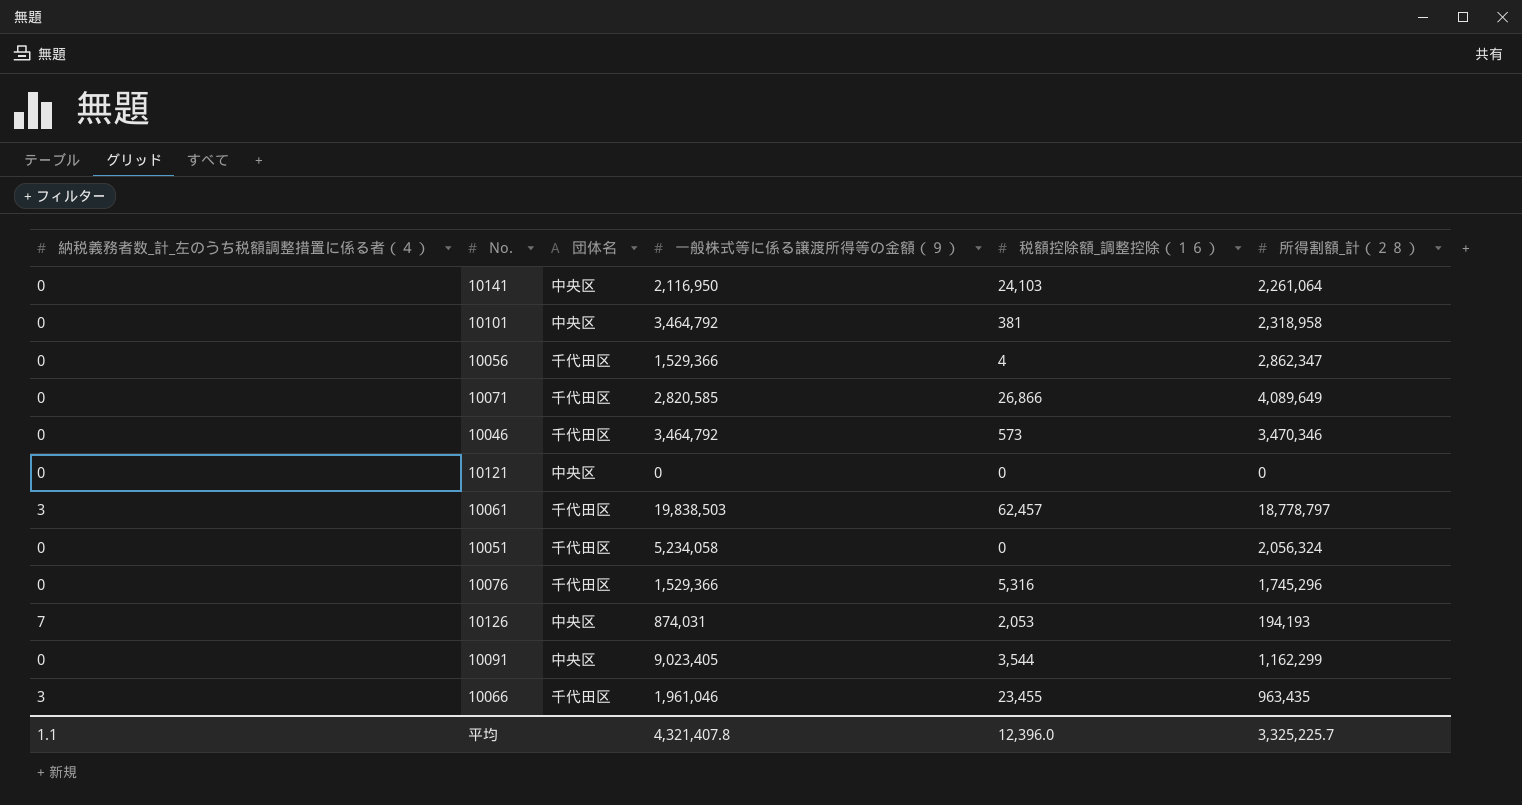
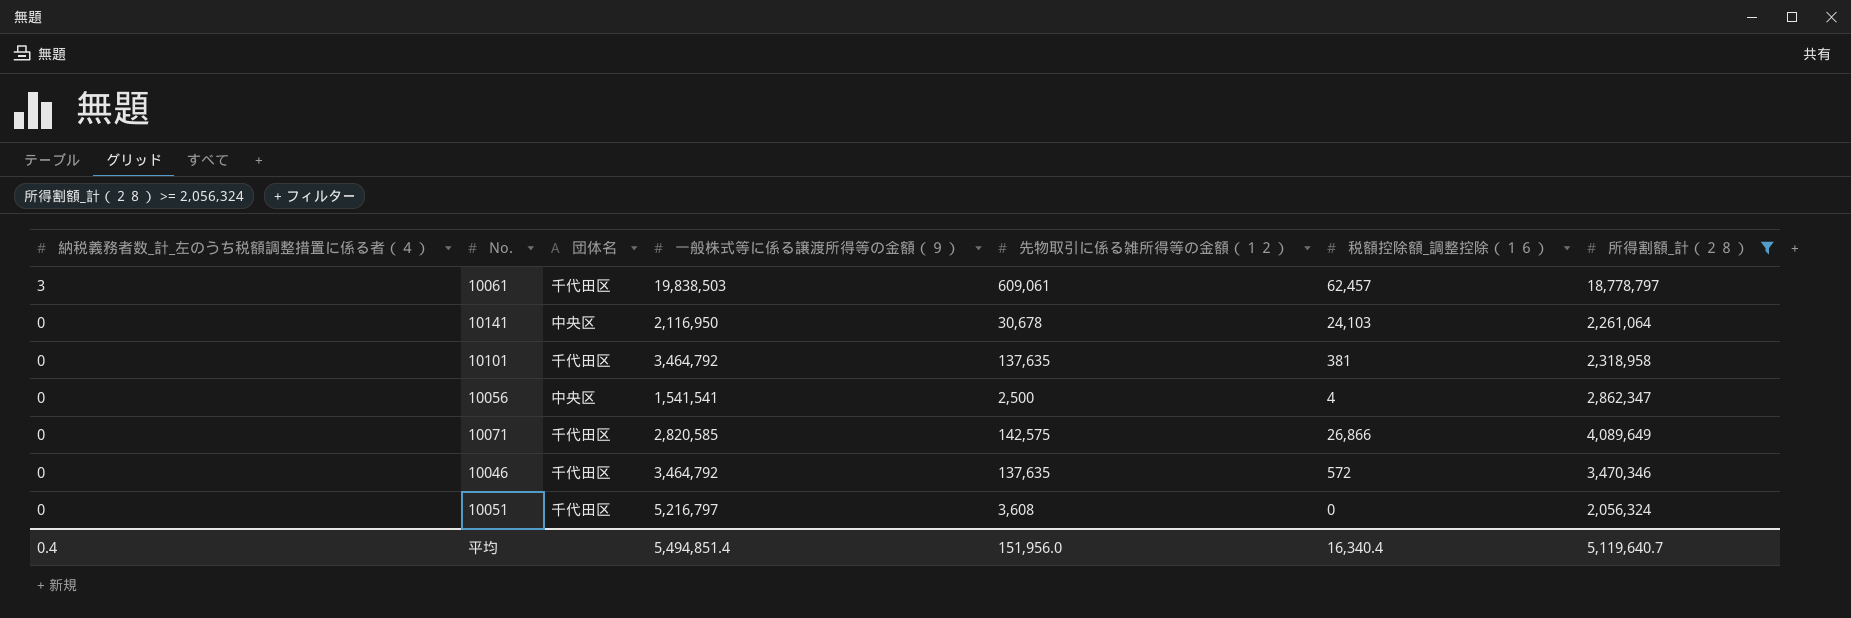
filter: none -> 所得割額_計（２８） >= 2,056,324
row order: none -> 納税義務者数_計_左のうち税額調整措置に係る者（４） descending
column 先物取引に係る雑所得等の金額（１２） | position: none -> 5
10101 | 団体名: 中央区 -> 千代田区
10056 | 団体名: 千代田区 -> 中央区
10056 | 一般株式等に係る譲渡所得等の金額（９）: 1,529,366 -> 1,541,541
10046 | 税額控除額_調整控除（１６）: 573 -> 572
10051 | 一般株式等に係る譲渡所得等の金額（９）: 5,234,058 -> 5,216,797
平均 | 納税義務者数_計_左のうち税額調整措置に係る者（４）: 1.1 -> 0.4
平均 | 一般株式等に係る譲渡所得等の金額（９）: 4,321,407.8 -> 5,494,851.4
平均 | 税額控除額_調整控除（１６）: 12,396.0 -> 16,340.4
平均 | 所得割額_計（２８）: 3,325,225.7 -> 5,119,640.7

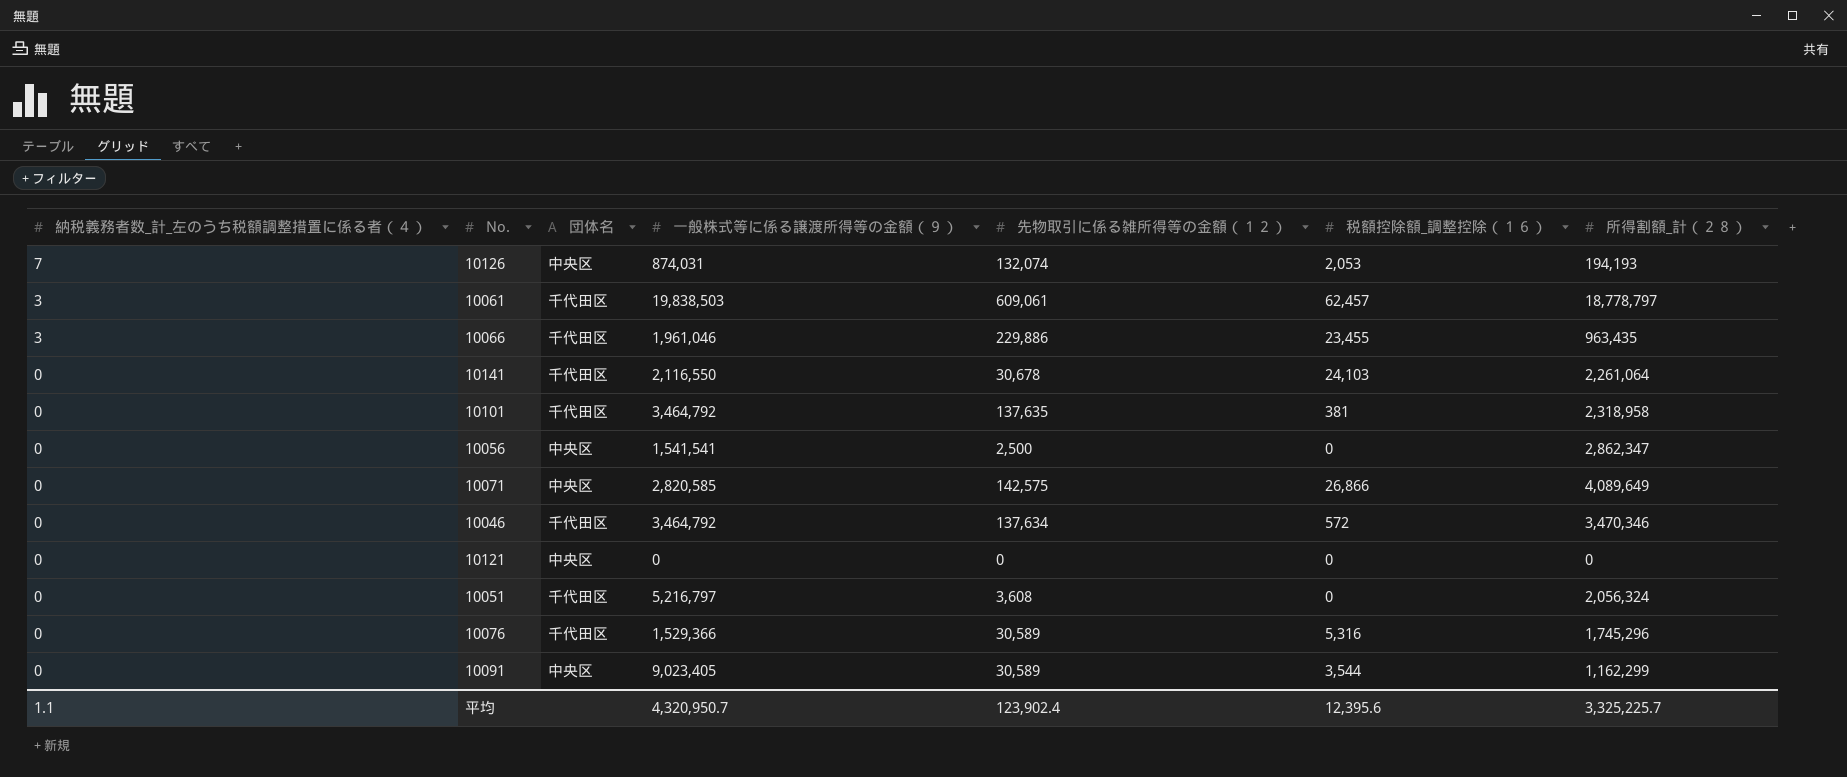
filter: 所得割額_計（２８） >= 2,056,324 -> none
10141 | 団体名: 中央区 -> 千代田区
10141 | 一般株式等に係る譲渡所得等の金額（９）: 2,116,950 -> 2,116,550
10056 | 税額控除額_調整控除（１６）: 4 -> 0
10071 | 団体名: 千代田区 -> 中央区
10046 | 先物取引に係る雑所得等の金額（１２）: 137,635 -> 137,634
平均 | 納税義務者数_計_左のうち税額調整措置に係る者（４）: 0.4 -> 1.1
平均 | 一般株式等に係る譲渡所得等の金額（９）: 5,494,851.4 -> 4,320,950.7
平均 | 先物取引に係る雑所得等の金額（１２）: 151,956.0 -> 123,902.4
平均 | 税額控除額_調整控除（１６）: 16,340.4 -> 12,395.6
平均 | 所得割額_計（２８）: 5,119,640.7 -> 3,325,225.7

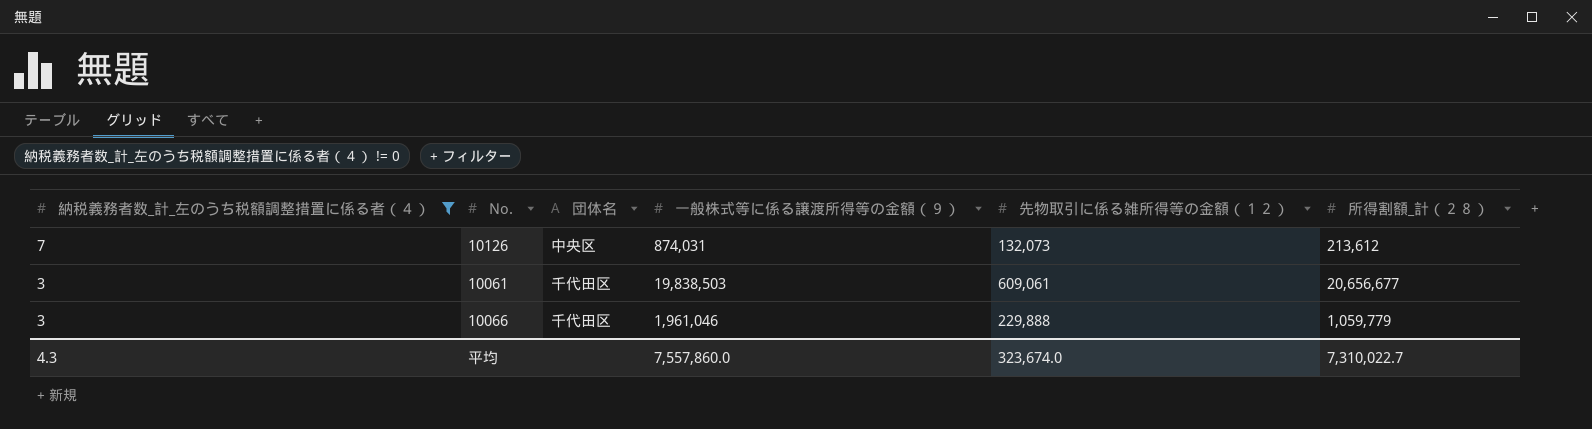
filter: none -> 納税義務者数_計_左のうち税額調整措置に係る者（４） != 0
column 税額控除額_調整控除（１６） | position: 6 -> none
10126 | 先物取引に係る雑所得等の金額（１２）: 132,074 -> 132,073
10126 | 所得割額_計（２８）: 194,193 -> 213,612
10061 | 所得割額_計（２８）: 18,778,797 -> 20,656,677
10066 | 先物取引に係る雑所得等の金額（１２）: 229,886 -> 229,888
10066 | 所得割額_計（２８）: 963,435 -> 1,059,779
平均 | 納税義務者数_計_左のうち税額調整措置に係る者（４）: 1.1 -> 4.3
平均 | 一般株式等に係る譲渡所得等の金額（９）: 4,320,950.7 -> 7,557,860.0
平均 | 先物取引に係る雑所得等の金額（１２）: 123,902.4 -> 323,674.0
平均 | 所得割額_計（２８）: 3,325,225.7 -> 7,310,022.7

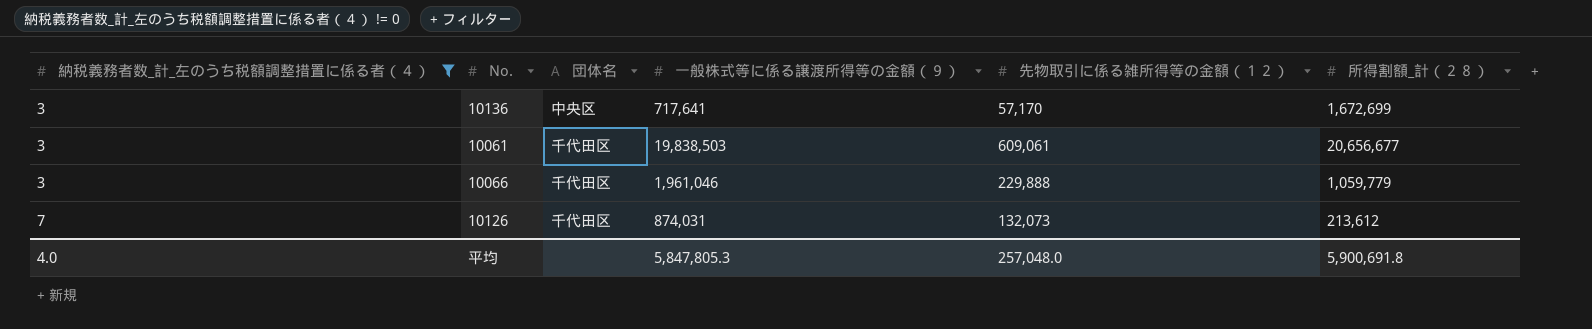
row order: 納税義務者数_計_左のうち税額調整措置に係る者（４） descending -> 納税義務者数_計_左のうち税額調整措置に係る者（４） ascending
row 10136: none -> 3 | 中央区 | 717,641 | 57,170 | 1,672,699
10126 | 団体名: 中央区 -> 千代田区
平均 | 納税義務者数_計_左のうち税額調整措置に係る者（４）: 4.3 -> 4.0
平均 | 一般株式等に係る譲渡所得等の金額（９）: 7,557,860.0 -> 5,847,805.3
平均 | 先物取引に係る雑所得等の金額（１２）: 323,674.0 -> 257,048.0
平均 | 所得割額_計（２８）: 7,310,022.7 -> 5,900,691.8

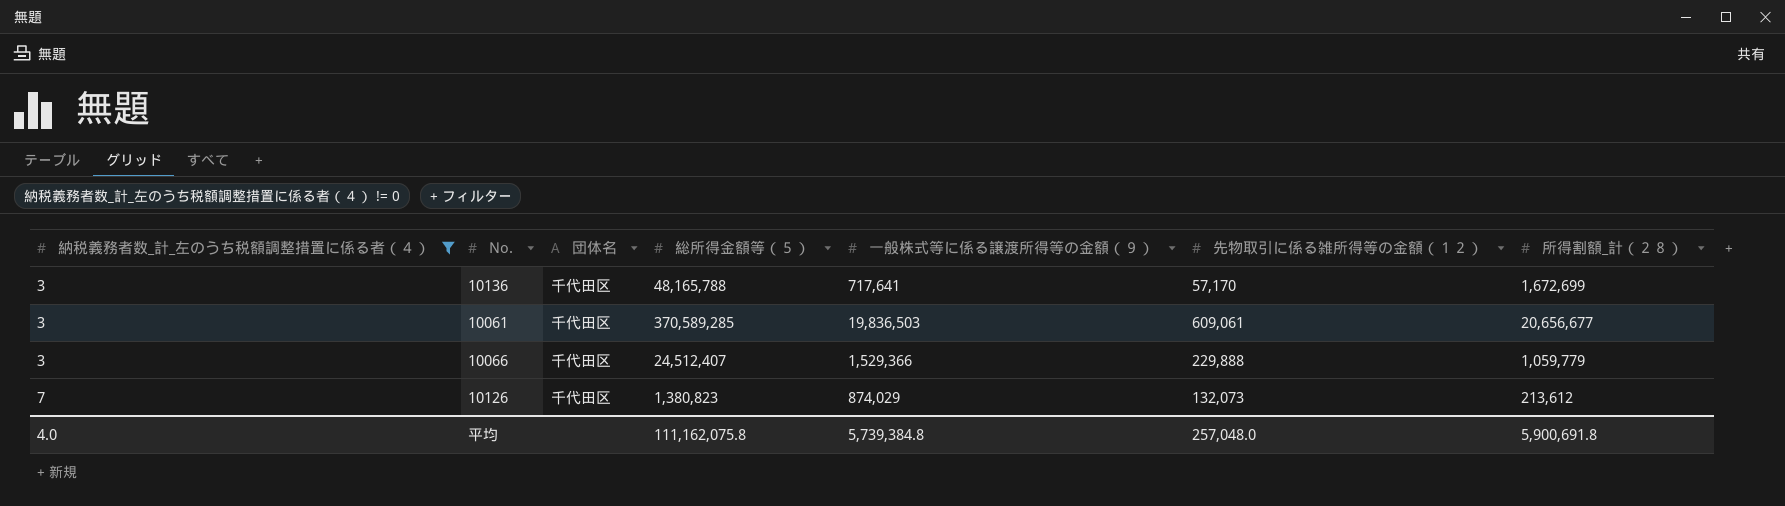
column 総所得金額等（５） | position: none -> 4
10136 | 団体名: 中央区 -> 千代田区
10061 | 一般株式等に係る譲渡所得等の金額（９）: 19,838,503 -> 19,836,503
10066 | 一般株式等に係る譲渡所得等の金額（９）: 1,961,046 -> 1,529,366
10126 | 一般株式等に係る譲渡所得等の金額（９）: 874,031 -> 874,029
平均 | 一般株式等に係る譲渡所得等の金額（９）: 5,847,805.3 -> 5,739,384.8

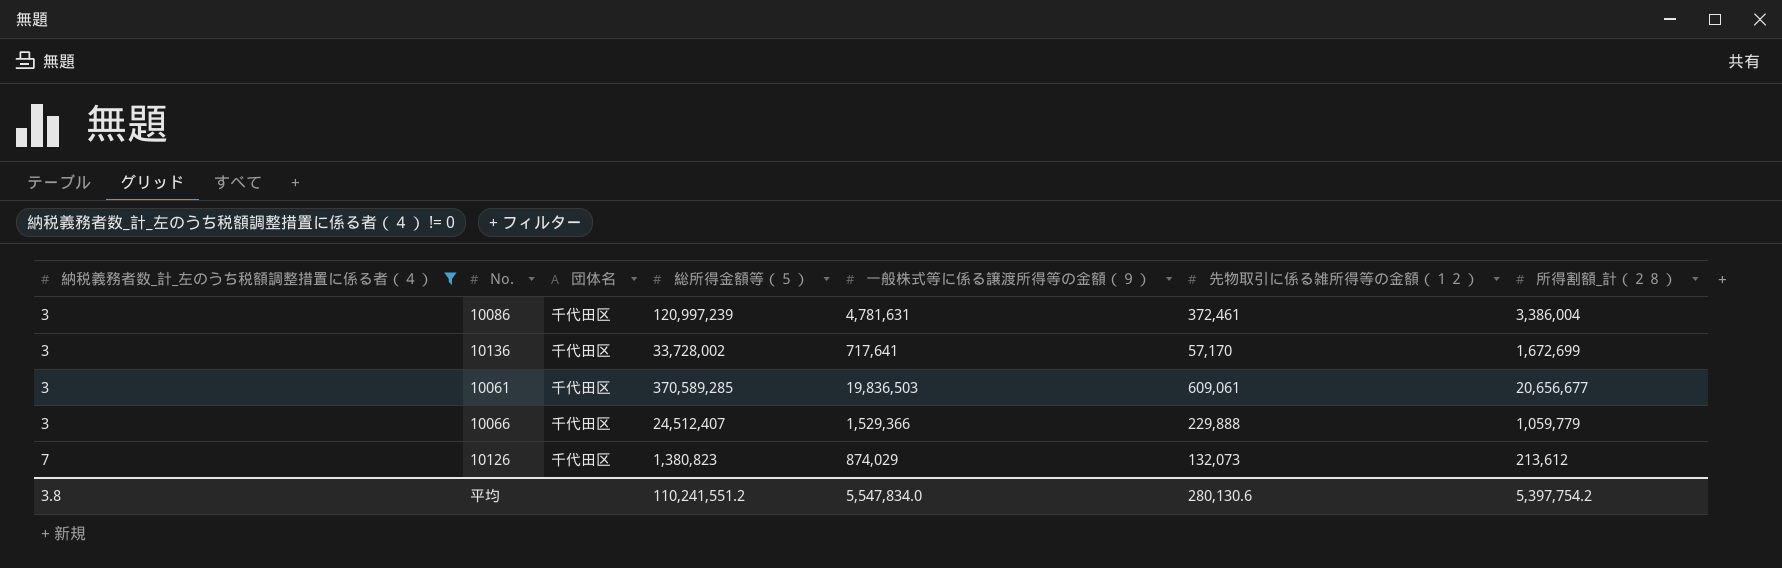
row 10086: none -> 3 | 千代田区 | 120,997,239 | 4,781,631 | 372,461 | 3,386,004
10136 | 総所得金額等（５）: 48,165,788 -> 33,728,002
平均 | 納税義務者数_計_左のうち税額調整措置に係る者（４）: 4.0 -> 3.8
平均 | 総所得金額等（５）: 111,162,075.8 -> 110,241,551.2
平均 | 一般株式等に係る譲渡所得等の金額（９）: 5,739,384.8 -> 5,547,834.0
平均 | 先物取引に係る雑所得等の金額（１２）: 257,048.0 -> 280,130.6
平均 | 所得割額_計（２８）: 5,900,691.8 -> 5,397,754.2

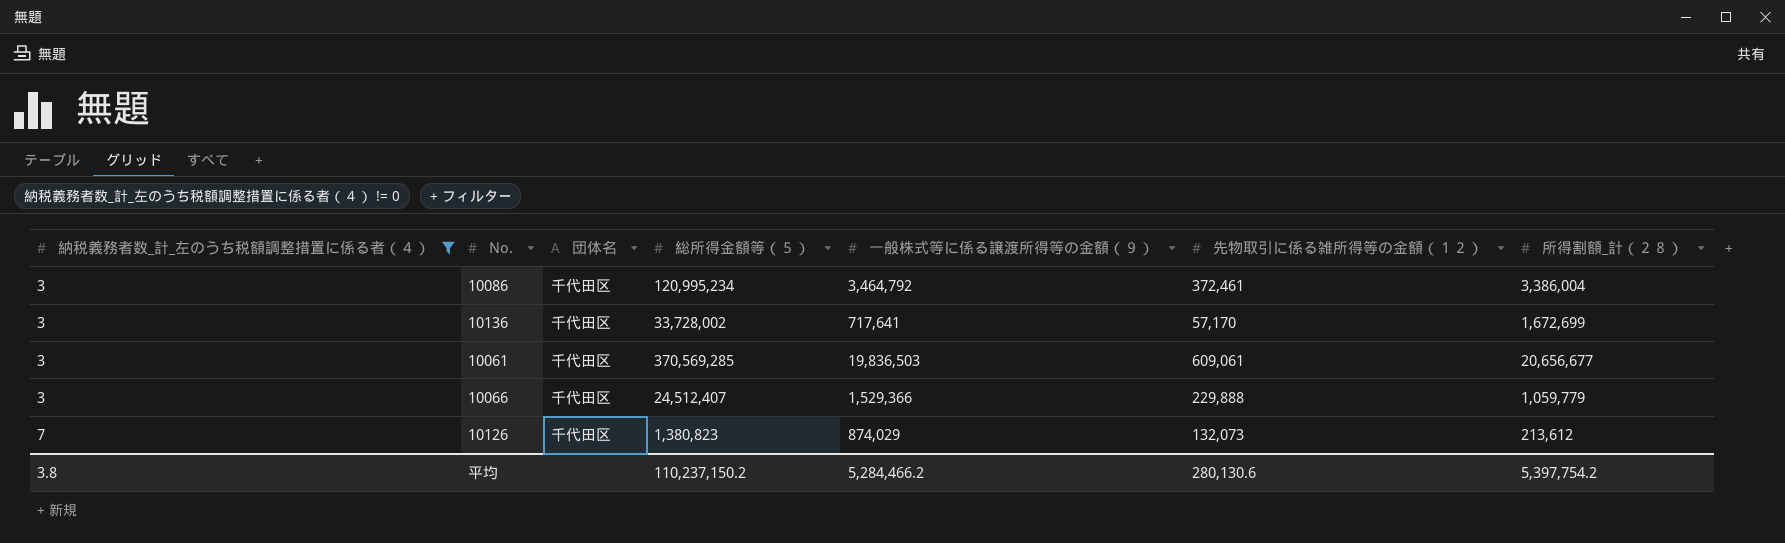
10086 | 総所得金額等（５）: 120,997,239 -> 120,995,234
10086 | 一般株式等に係る譲渡所得等の金額（９）: 4,781,631 -> 3,464,792
10061 | 総所得金額等（５）: 370,589,285 -> 370,569,285
平均 | 総所得金額等（５）: 110,241,551.2 -> 110,237,150.2
平均 | 一般株式等に係る譲渡所得等の金額（９）: 5,547,834.0 -> 5,284,466.2

